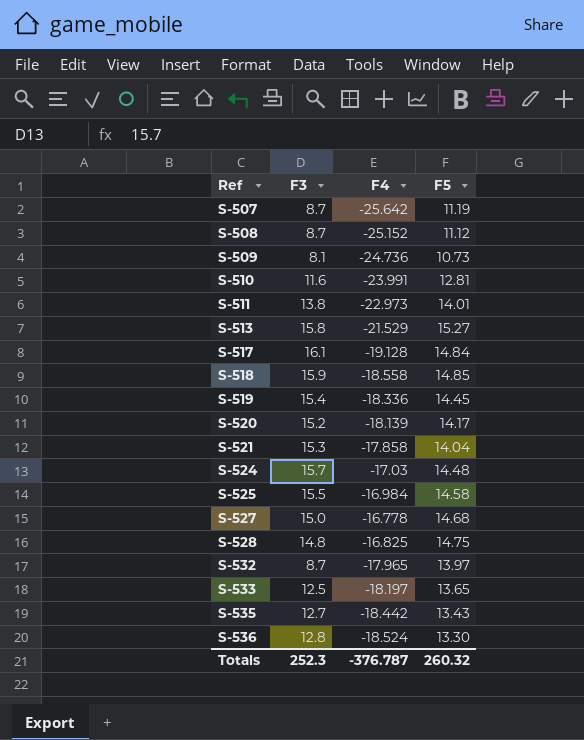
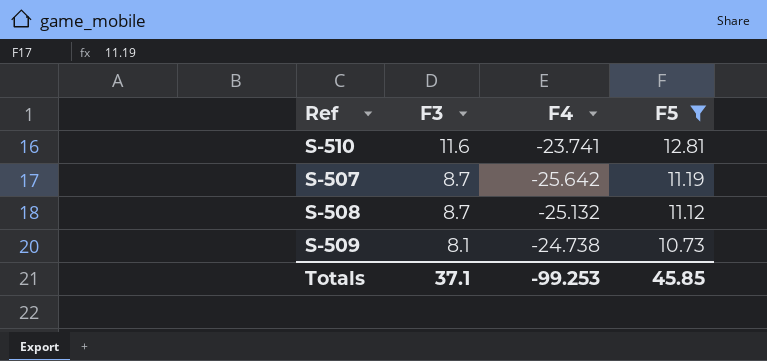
filter: none -> F5 <= 12.81
row order: Ref ascending -> F3 descending
S-510 | F4: -23.991 -> -23.741
S-508 | F4: -25.152 -> -25.132
S-509 | F4: -24.736 -> -24.738
Totals | F3: 252.3 -> 37.1
Totals | F4: -376.787 -> -99.253
Totals | F5: 260.32 -> 45.85

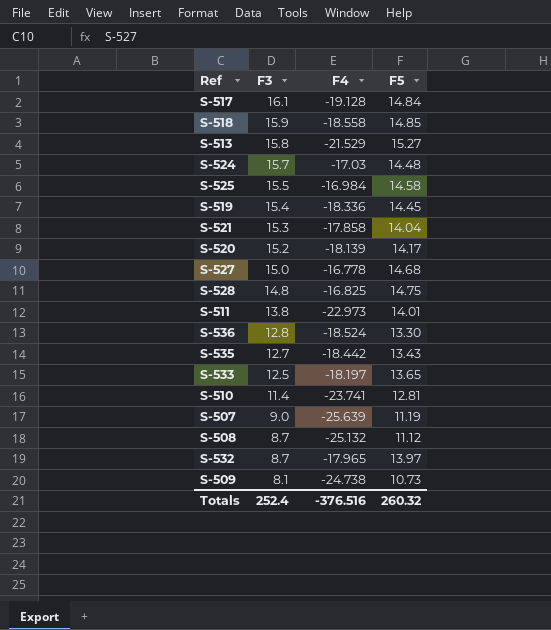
filter: F5 <= 12.81 -> none
S-510 | F3: 11.6 -> 11.4
S-507 | F3: 8.7 -> 9.0
S-507 | F4: -25.642 -> -25.639
Totals | F3: 37.1 -> 252.4
Totals | F4: -99.253 -> -376.516
Totals | F5: 45.85 -> 260.32

